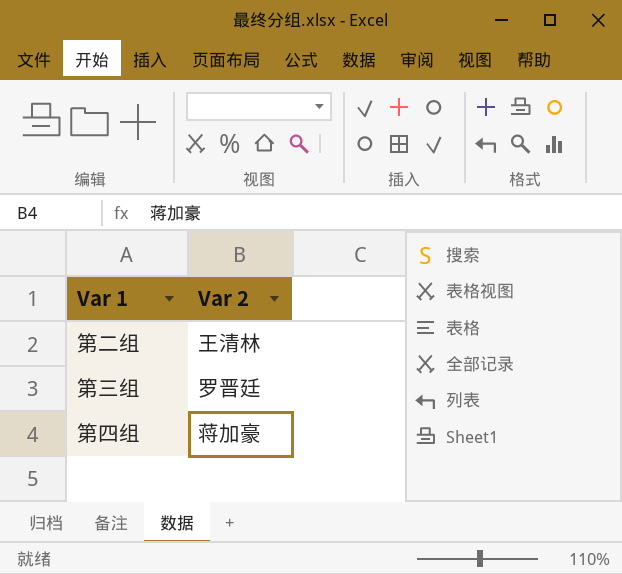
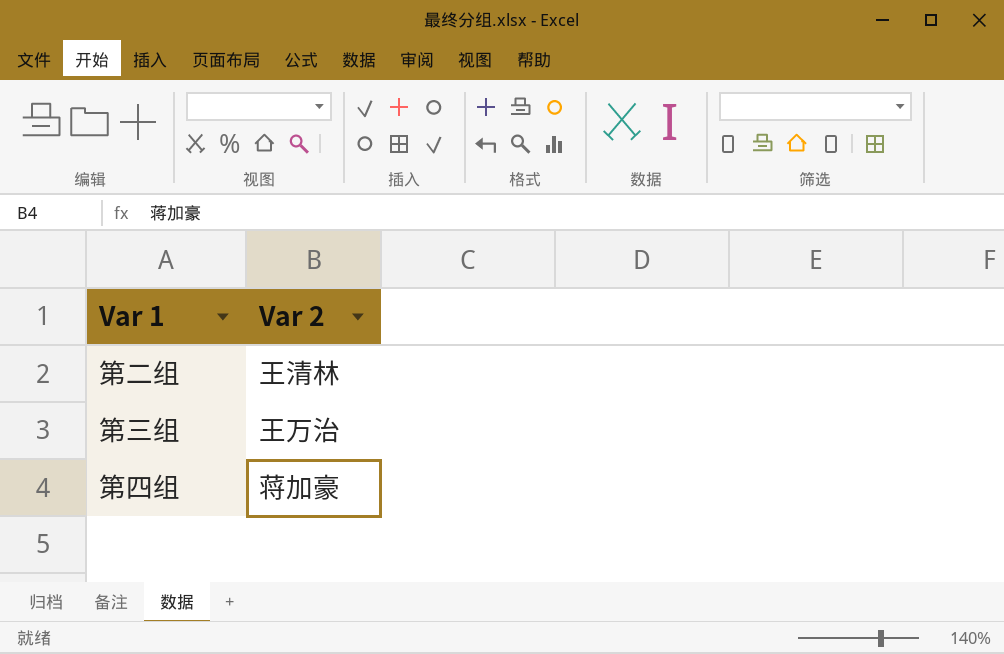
第三组 | Var 2: 罗晋廷 -> 王万治

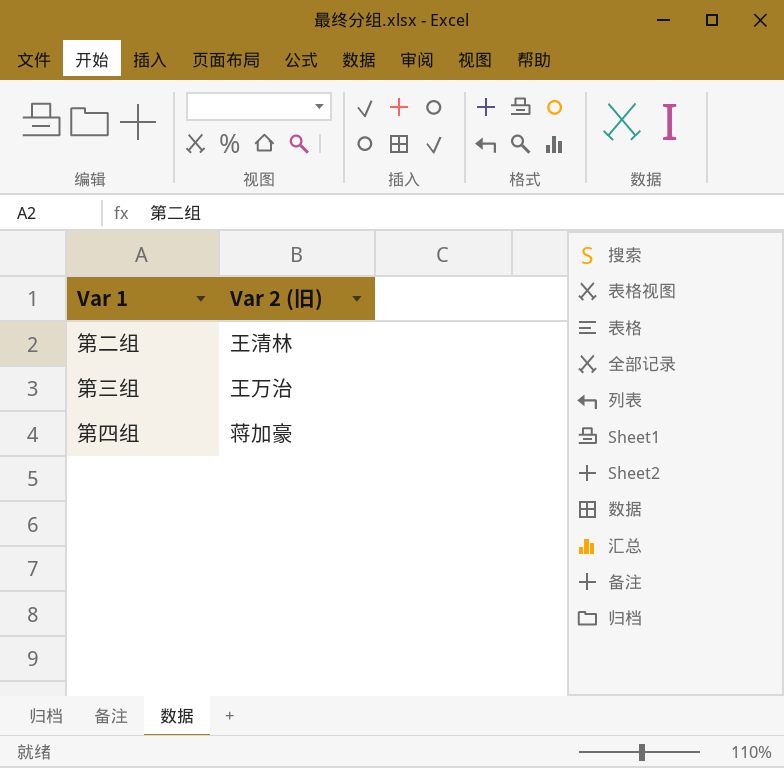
column name: Var 2 -> Var 2 (旧)

